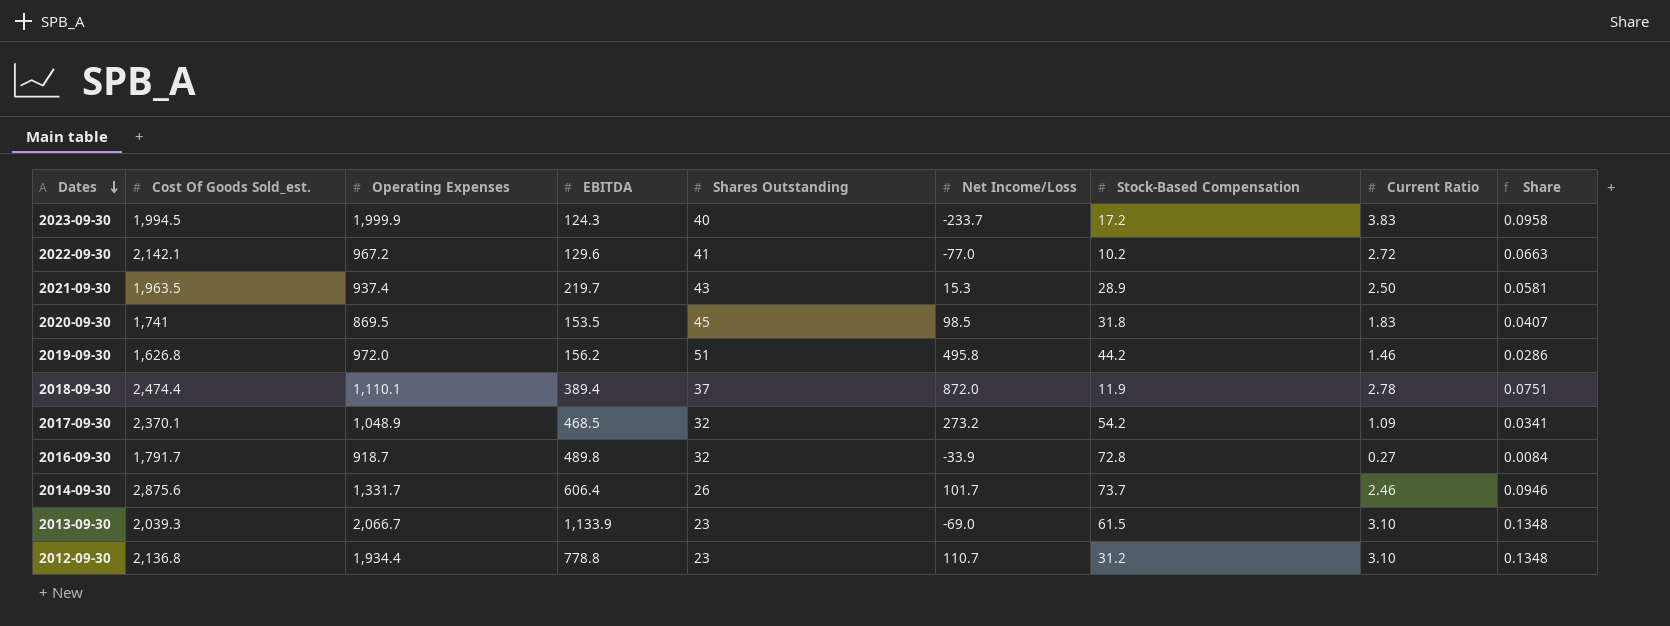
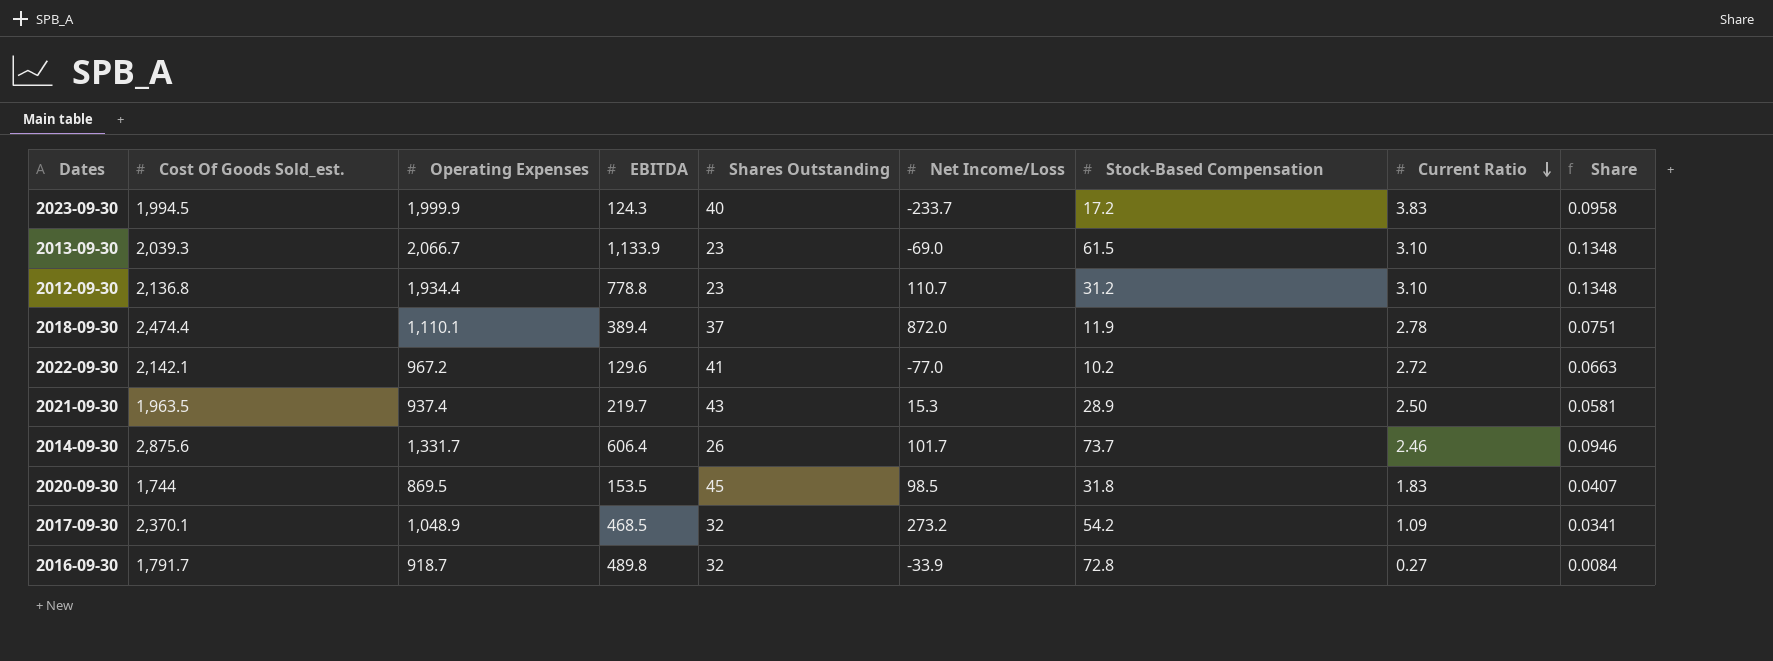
row order: Dates descending -> Current Ratio descending
row 2019-09-30: 1,626.8 | 972.0 | 156.2 | 51 | 495.8 | 44.2 | 1.46 | 0.0286 -> none
2020-09-30 | Cost Of Goods Sold_est.: 1,741 -> 1,744

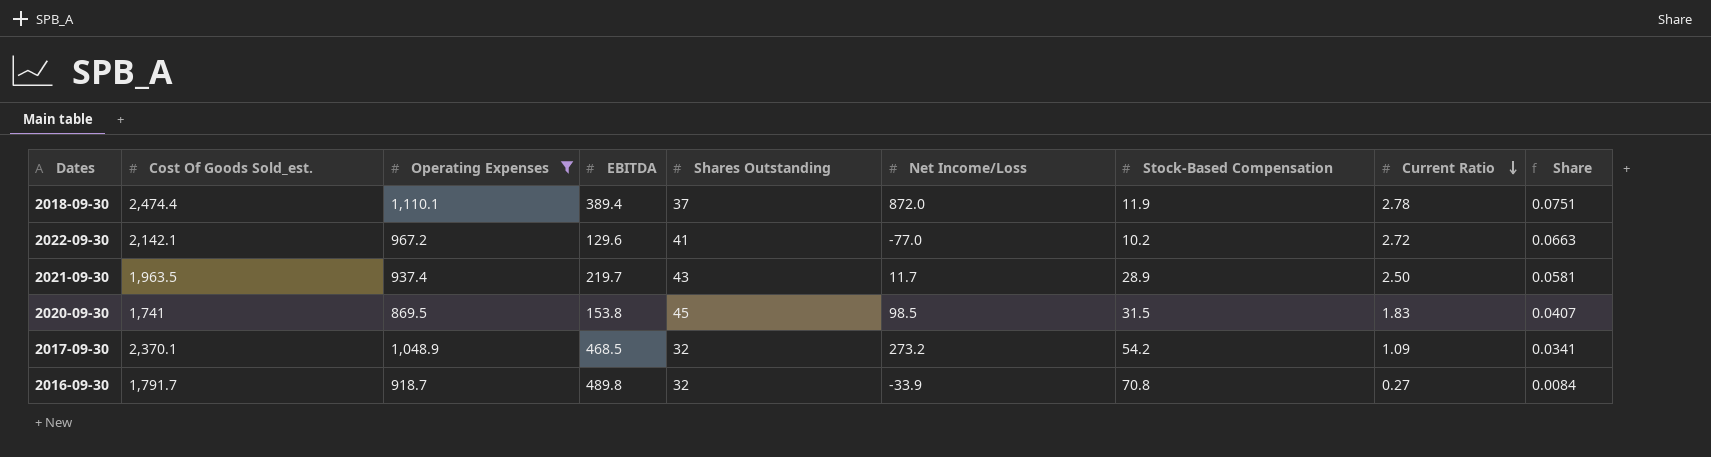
filter: none -> Operating Expenses <= 1,110.1
2021-09-30 | Net Income/Loss: 15.3 -> 11.7
2020-09-30 | Cost Of Goods Sold_est.: 1,744 -> 1,741
2020-09-30 | EBITDA: 153.5 -> 153.8
2020-09-30 | Stock-Based Compensation: 31.8 -> 31.5
2016-09-30 | Stock-Based Compensation: 72.8 -> 70.8

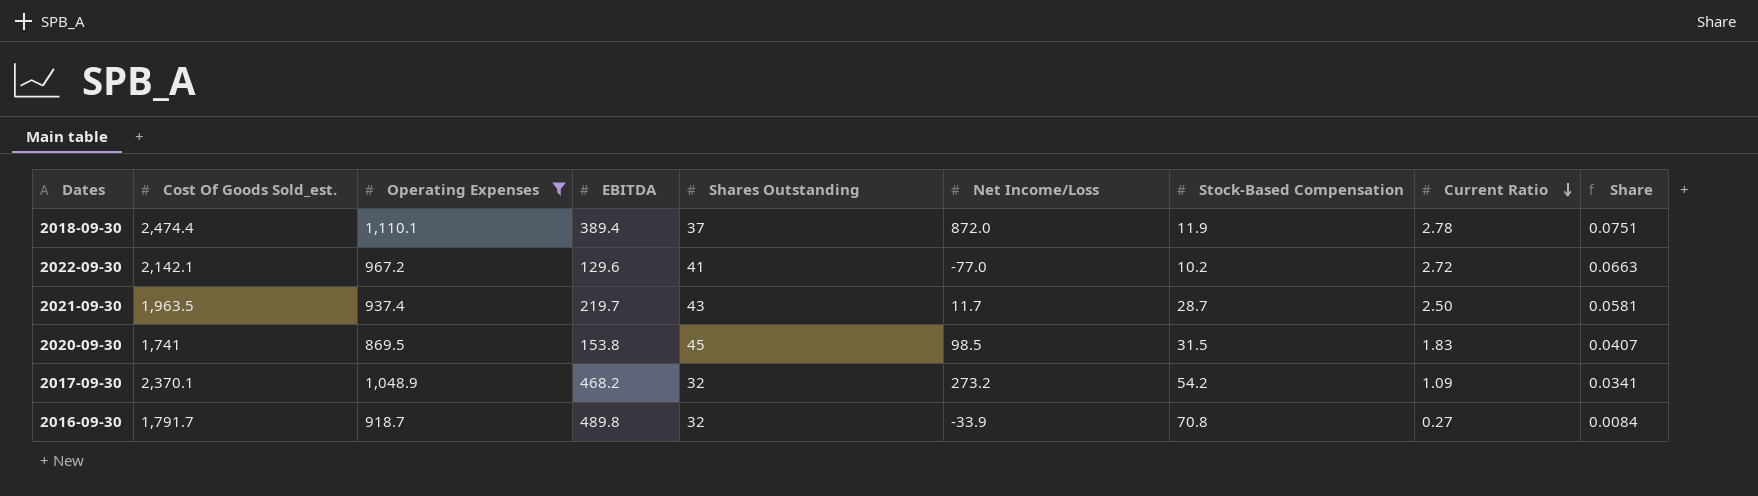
2021-09-30 | Stock-Based Compensation: 28.9 -> 28.7
2017-09-30 | EBITDA: 468.5 -> 468.2

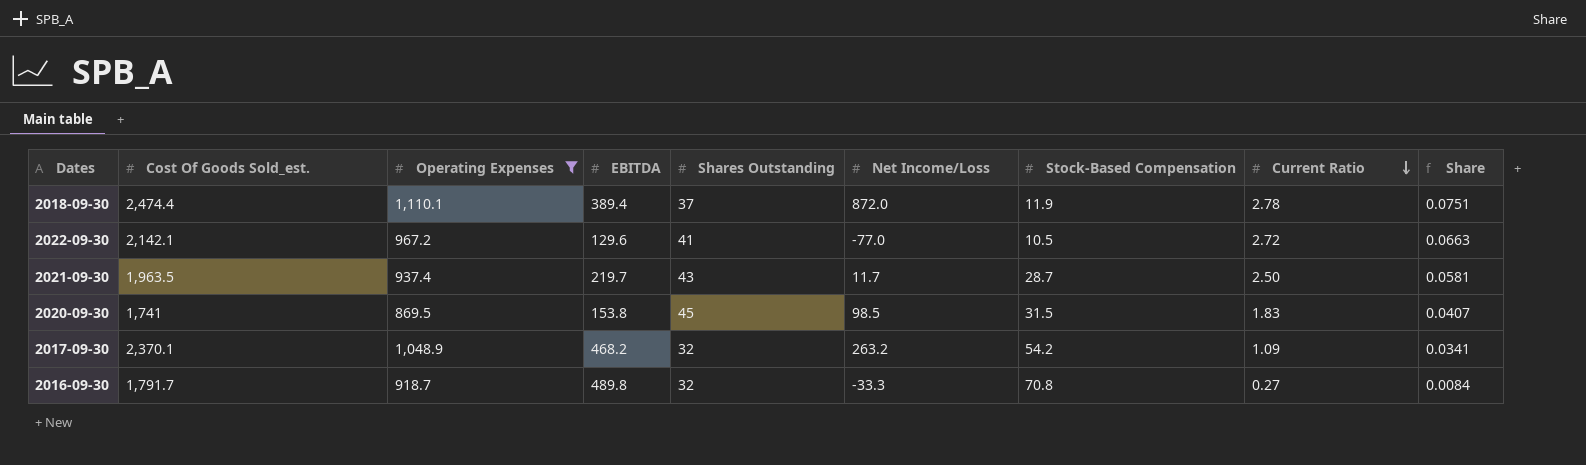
2022-09-30 | Stock-Based Compensation: 10.2 -> 10.5
2017-09-30 | Net Income/Loss: 273.2 -> 263.2
2016-09-30 | Net Income/Loss: -33.9 -> -33.3

